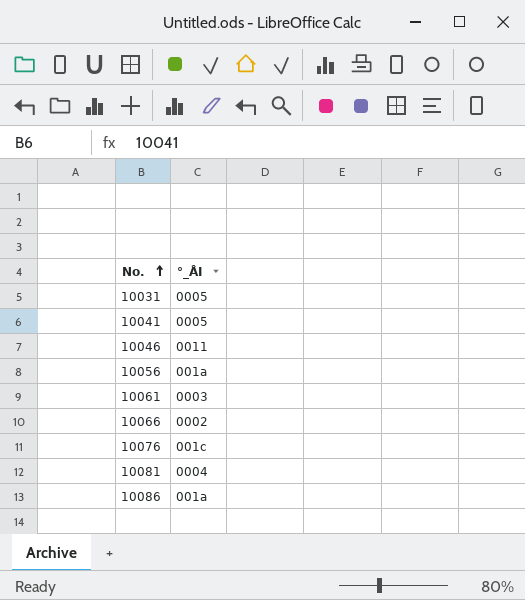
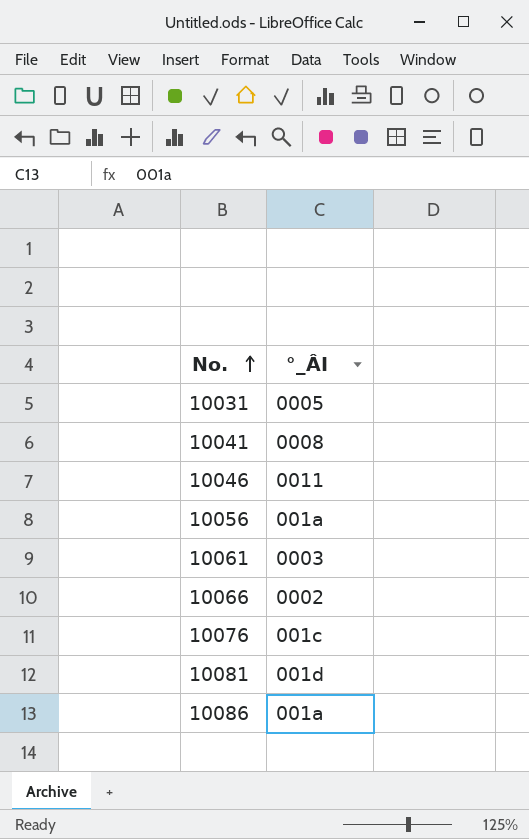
10041 | °_ÂI: 0005 -> 0008
10081 | °_ÂI: 0004 -> 001d

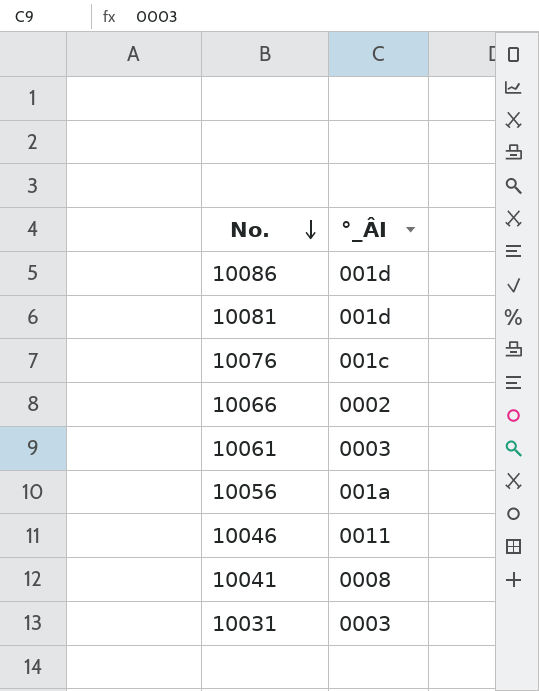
row order: No. ascending -> No. descending
10086 | °_ÂI: 001a -> 001d
10031 | °_ÂI: 0005 -> 0003

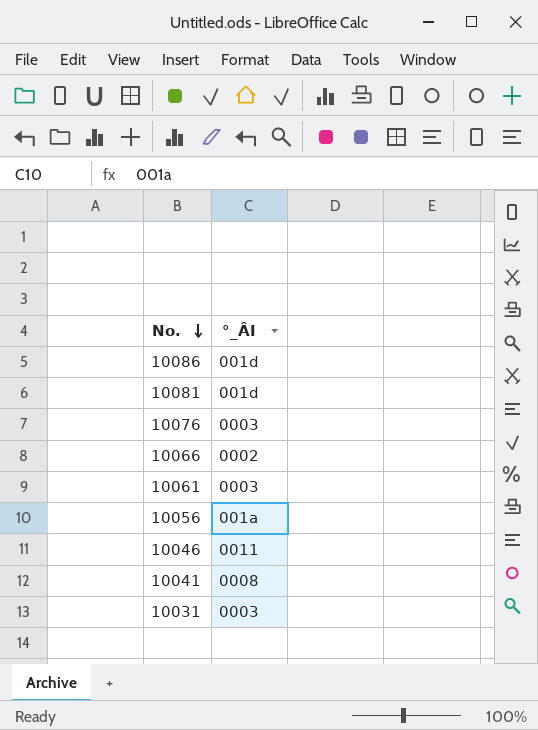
10076 | °_ÂI: 001c -> 0003

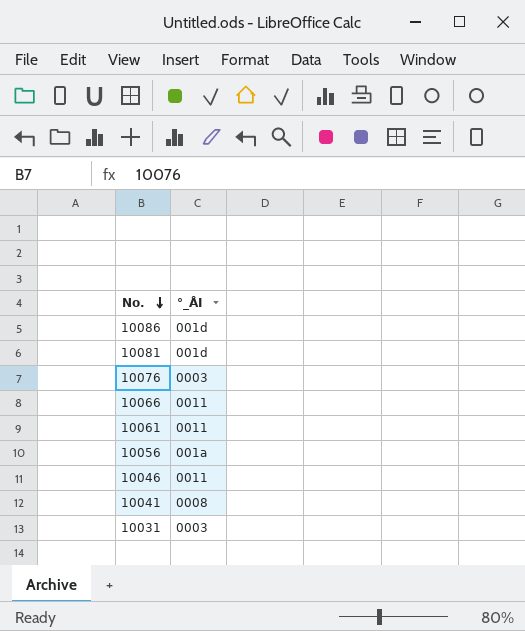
10066 | °_ÂI: 0002 -> 0011
10061 | °_ÂI: 0003 -> 0011

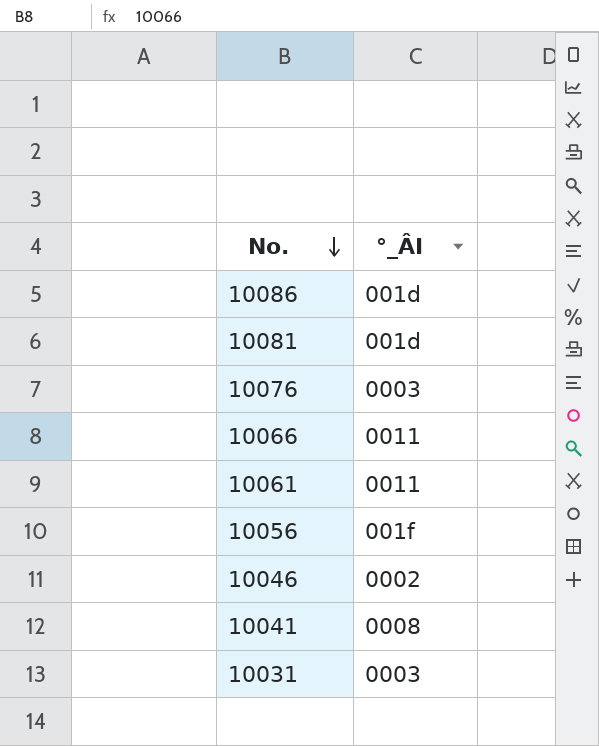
10056 | °_ÂI: 001a -> 001f
10046 | °_ÂI: 0011 -> 0002

